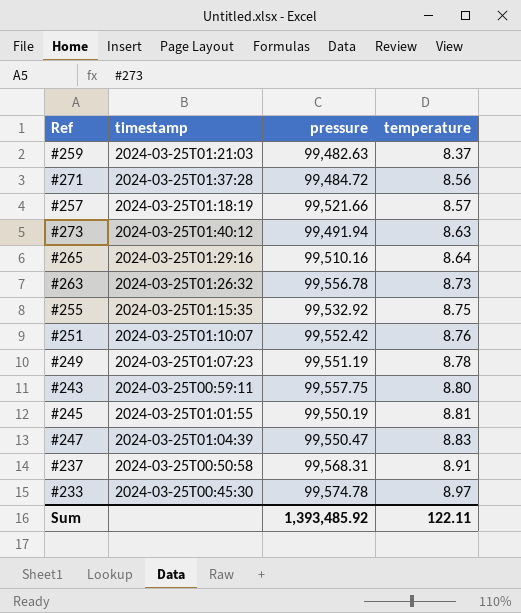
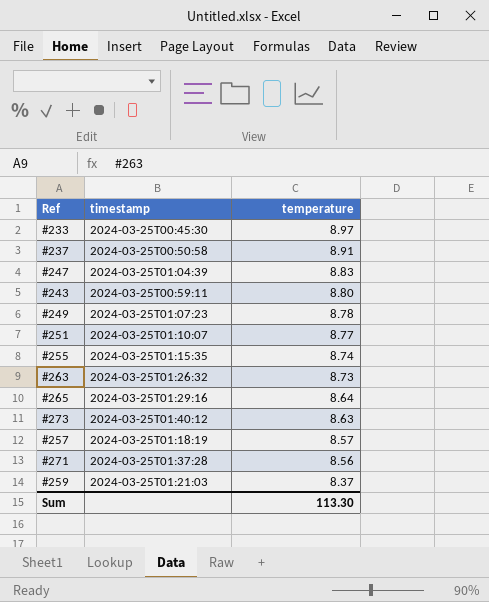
row order: temperature ascending -> temperature descending
column pressure | position: 3 -> none
row #245: 2024-03-25T01:01:55 | 99,550.19 | 8.81 -> none
#251 | temperature: 8.76 -> 8.77
#255 | temperature: 8.75 -> 8.74
Sum | temperature: 122.11 -> 113.30

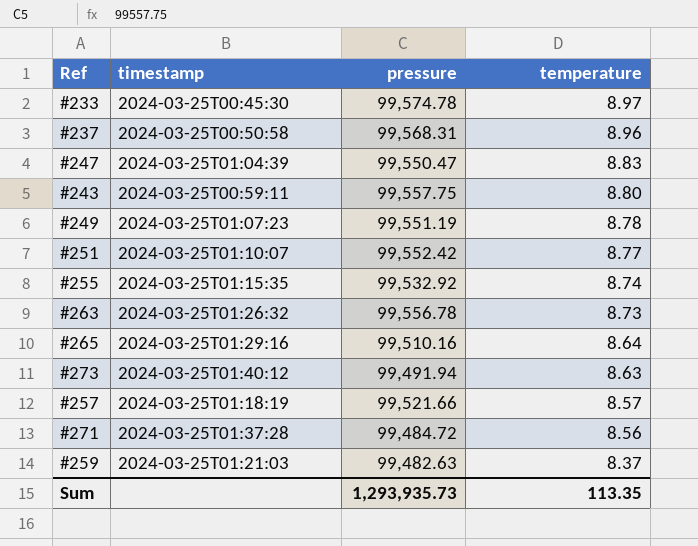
column pressure | position: none -> 3
#237 | temperature: 8.91 -> 8.96
Sum | temperature: 113.30 -> 113.35

